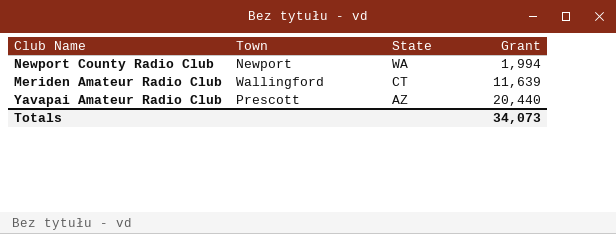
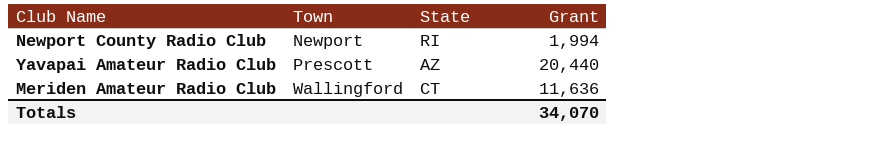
row order: State descending -> Town ascending
Newport County Radio Club | State: WA -> RI
Meriden Amateur Radio Club | Grant: 11,639 -> 11,636
Totals | Grant: 34,073 -> 34,070

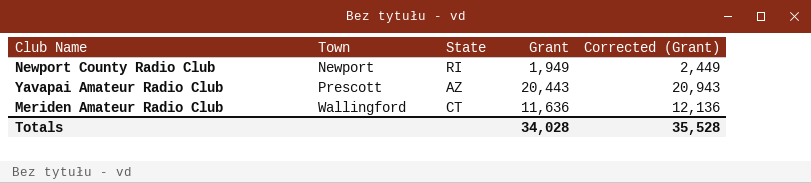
column Corrected (Grant) | formula: none -> [Grant] + 500
Newport County Radio Club | Grant: 1,994 -> 1,949
Yavapai Amateur Radio Club | Grant: 20,440 -> 20,443
Totals | Grant: 34,070 -> 34,028

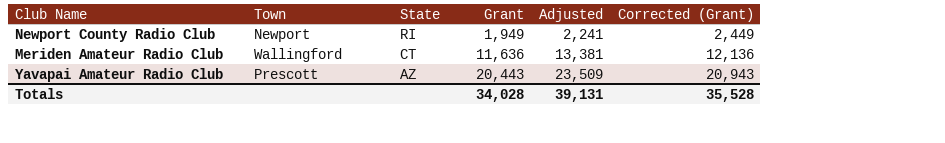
row order: Town ascending -> State descending
column Adjusted | formula: none -> [Grant] * 1.15

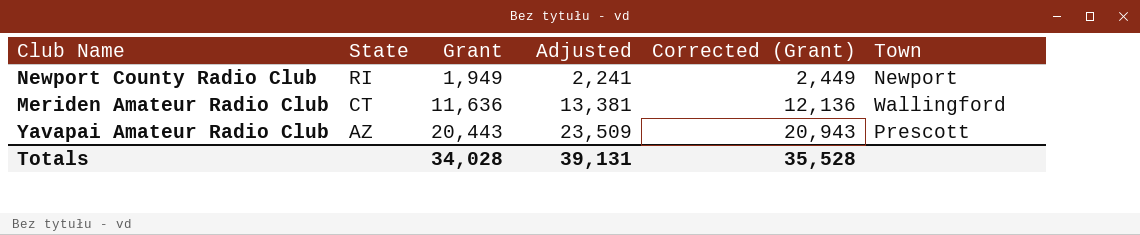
column Town | position: 2 -> 6

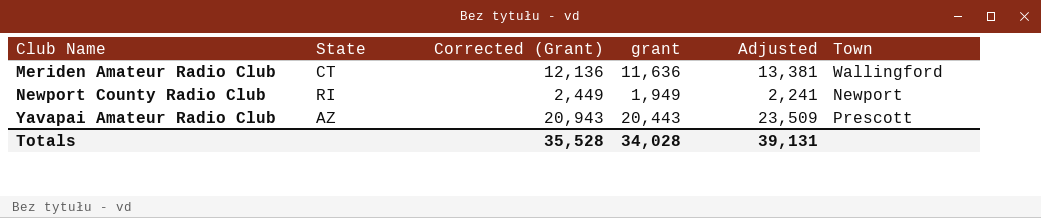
row order: State descending -> Club Name ascending
column Corrected (Grant) | position: 5 -> 3
column name: Grant -> grant

